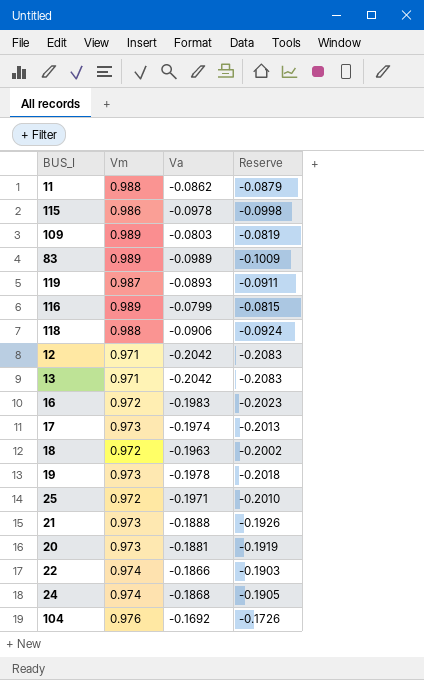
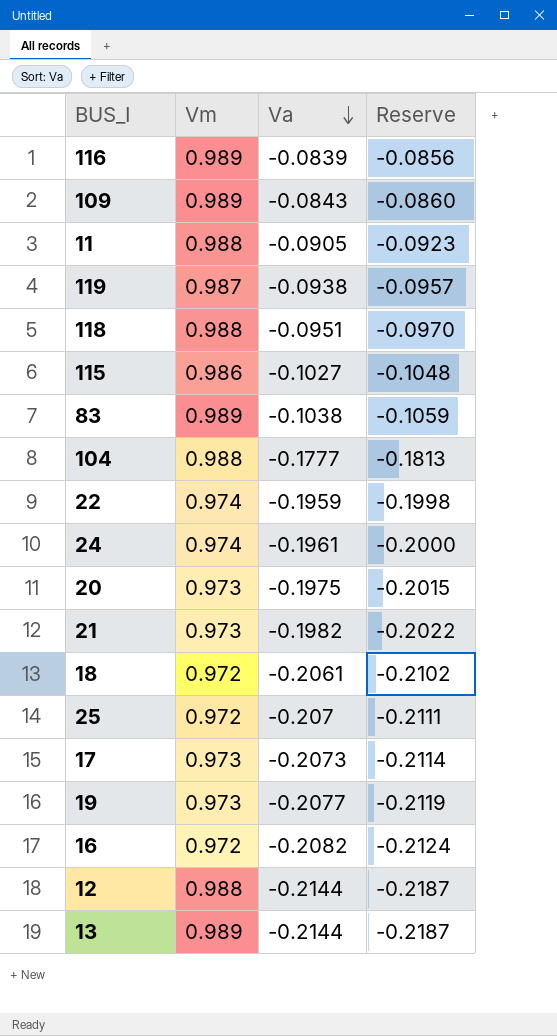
row order: none -> Va descending
116 | Va: -0.0799 -> -0.0839
116 | Reserve: -0.0815 -> -0.0856
109 | Va: -0.0803 -> -0.0843
109 | Reserve: -0.0819 -> -0.0860
11 | Va: -0.0862 -> -0.0905
11 | Reserve: -0.0879 -> -0.0923
119 | Va: -0.0893 -> -0.0938
119 | Reserve: -0.0911 -> -0.0957
118 | Va: -0.0906 -> -0.0951
118 | Reserve: -0.0924 -> -0.0970
115 | Va: -0.0978 -> -0.1027
115 | Reserve: -0.0998 -> -0.1048
83 | Va: -0.0989 -> -0.1038
83 | Reserve: -0.1009 -> -0.1059
104 | Vm: 0.976 -> 0.988
104 | Va: -0.1692 -> -0.1777
104 | Reserve: -0.1726 -> -0.1813
22 | Va: -0.1866 -> -0.1959
22 | Reserve: -0.1903 -> -0.1998
24 | Va: -0.1868 -> -0.1961
24 | Reserve: -0.1905 -> -0.2000
20 | Va: -0.1881 -> -0.1975
20 | Reserve: -0.1919 -> -0.2015
21 | Va: -0.1888 -> -0.1982
21 | Reserve: -0.1926 -> -0.2022
18 | Va: -0.1963 -> -0.2061
18 | Reserve: -0.2002 -> -0.2102
25 | Va: -0.1971 -> -0.207
25 | Reserve: -0.2010 -> -0.2111
17 | Va: -0.1974 -> -0.2073
17 | Reserve: -0.2013 -> -0.2114
19 | Va: -0.1978 -> -0.2077
19 | Reserve: -0.2018 -> -0.2119
16 | Va: -0.1983 -> -0.2082
16 | Reserve: -0.2023 -> -0.2124
12 | Vm: 0.971 -> 0.988
12 | Va: -0.2042 -> -0.2144
12 | Reserve: -0.2083 -> -0.2187
13 | Vm: 0.971 -> 0.989
13 | Va: -0.2042 -> -0.2144
13 | Reserve: -0.2083 -> -0.2187

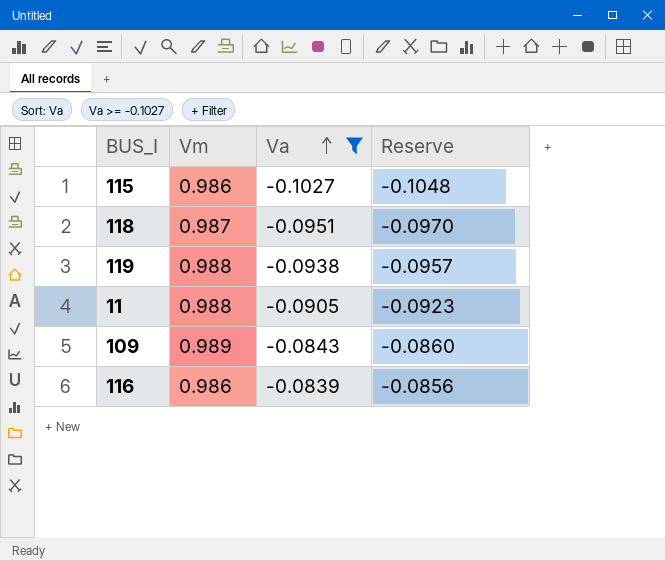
filter: none -> Va >= -0.1027
row order: Va descending -> Va ascending
118 | Vm: 0.988 -> 0.987
119 | Vm: 0.987 -> 0.988
116 | Vm: 0.989 -> 0.986

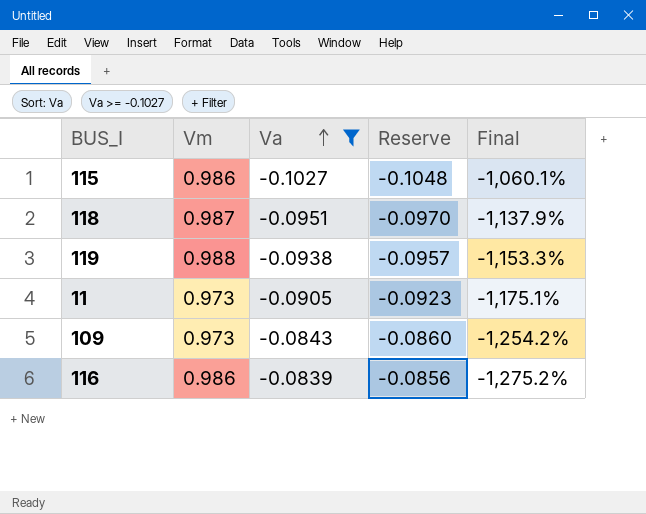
column Final | formula: none -> ([Vm] - [Va]) / [Va]
11 | Vm: 0.988 -> 0.973
109 | Vm: 0.989 -> 0.973

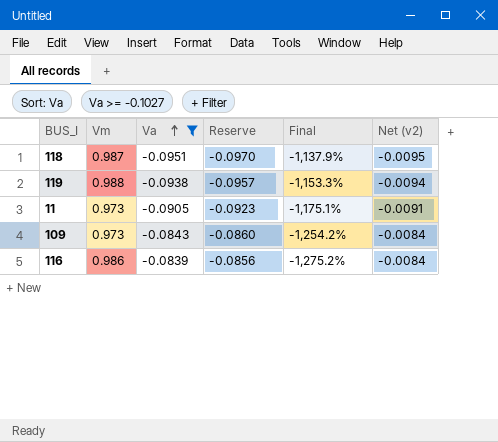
column Net (v2) | formula: none -> [Va] * 0.1
row 115: 0.986 | -0.1027 | -0.1048 | -1,060.1% -> none

